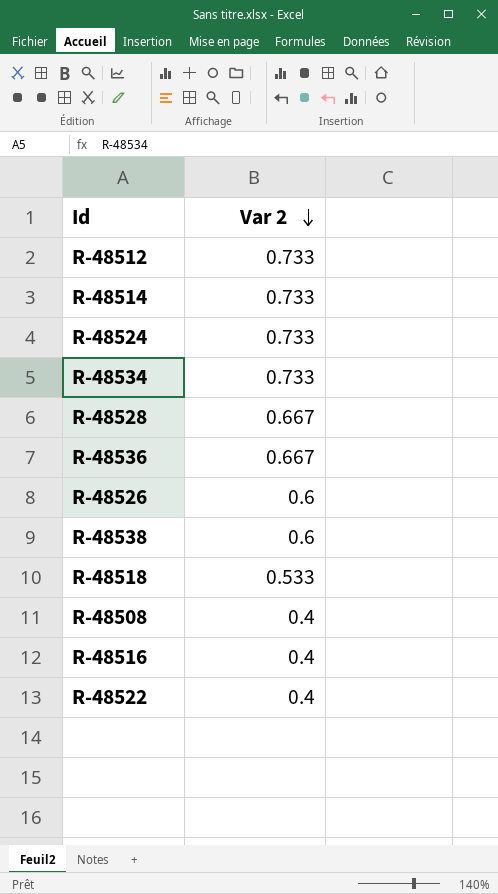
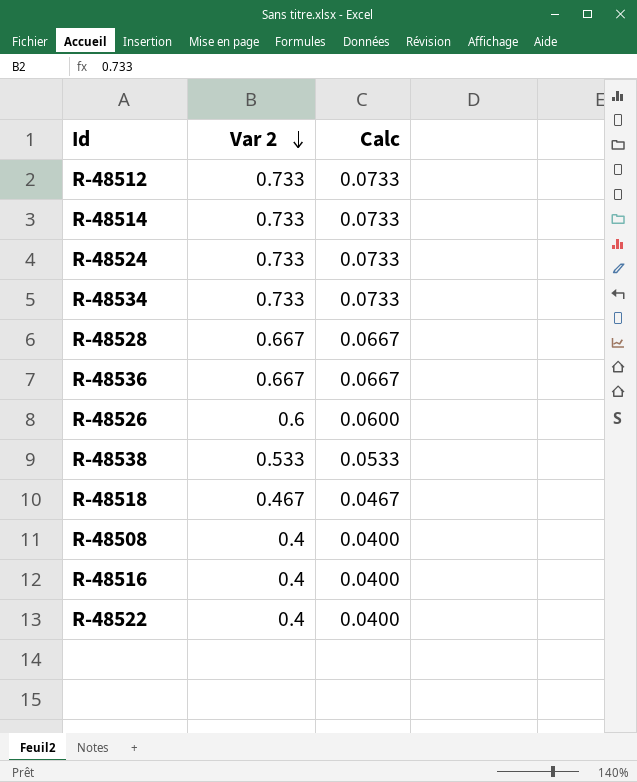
column Calc | formula: none -> [Var 2] * 0.1
R-48538 | Var 2: 0.6 -> 0.533
R-48518 | Var 2: 0.533 -> 0.467

